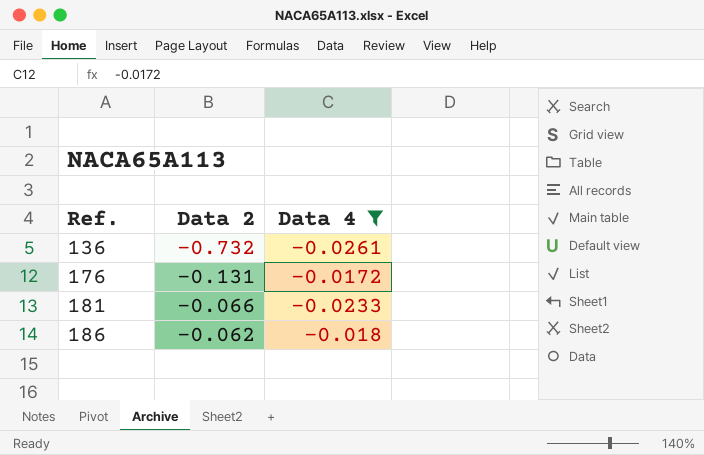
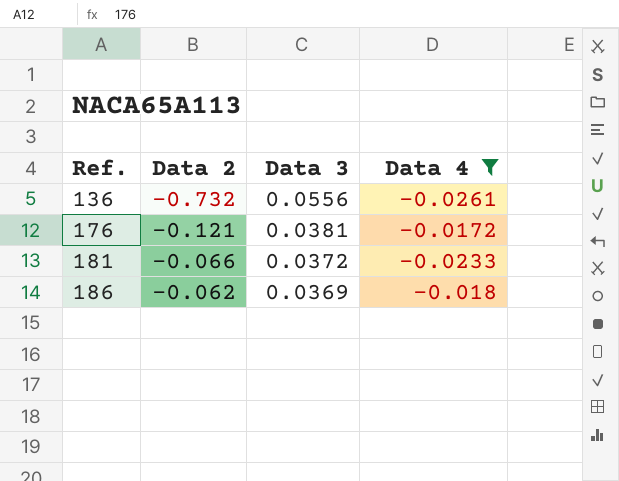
column Data 3 | position: none -> 3
176 | Data 2: -0.131 -> -0.121

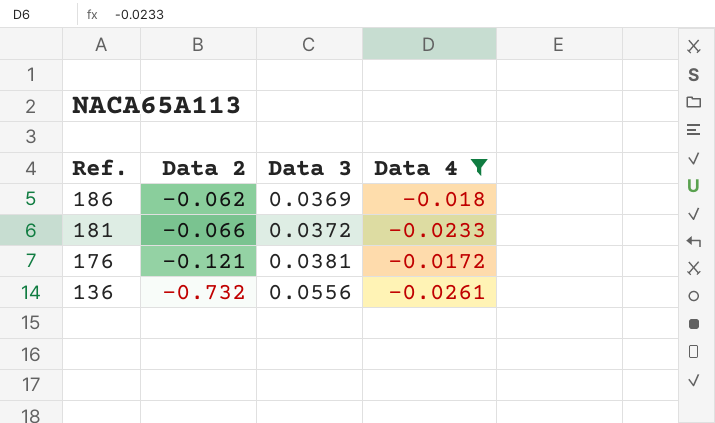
row order: Ref. ascending -> Ref. descending

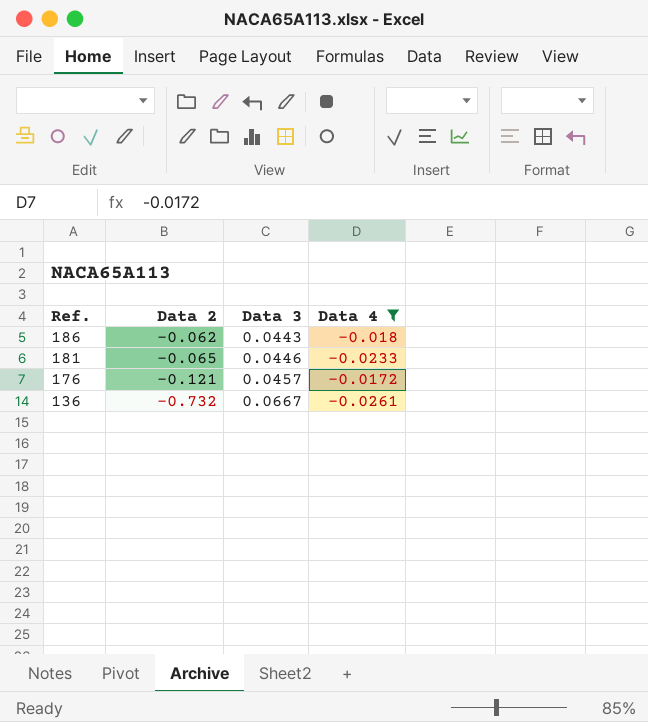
186 | Data 3: 0.0369 -> 0.0443
181 | Data 2: -0.066 -> -0.065
181 | Data 3: 0.0372 -> 0.0446
176 | Data 3: 0.0381 -> 0.0457
136 | Data 3: 0.0556 -> 0.0667

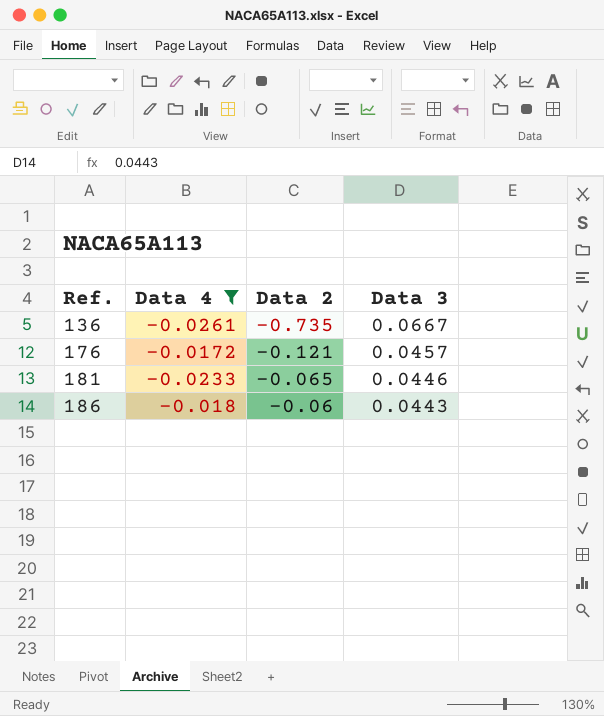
row order: Ref. descending -> Ref. ascending
column Data 4 | position: 4 -> 2
136 | Data 2: -0.732 -> -0.735
186 | Data 2: -0.062 -> -0.06

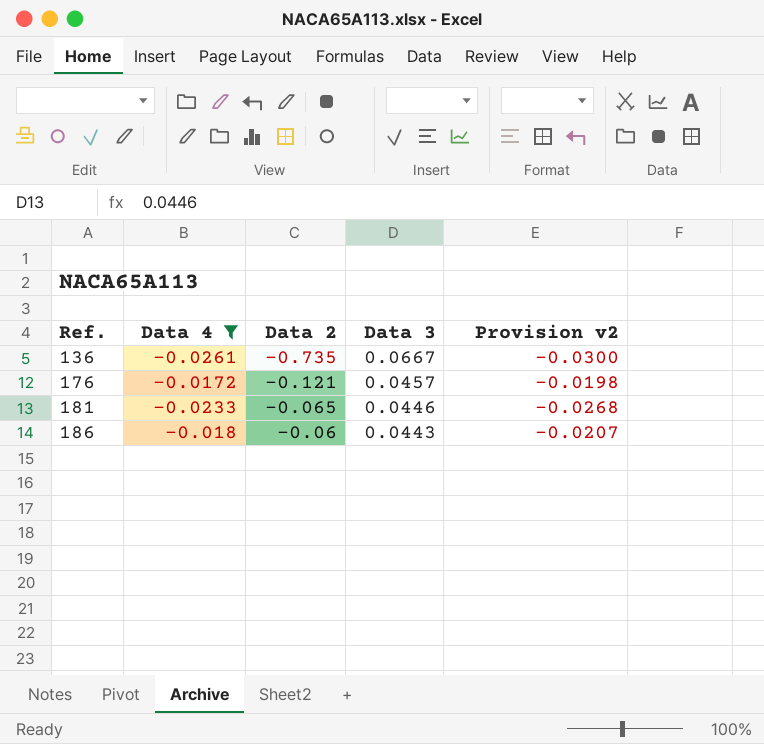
column Provision v2 | formula: none -> [Data 4] * 1.15

